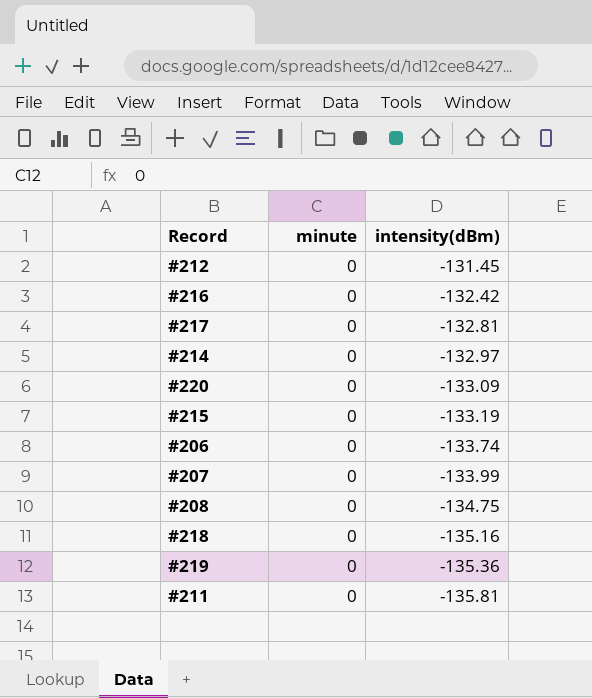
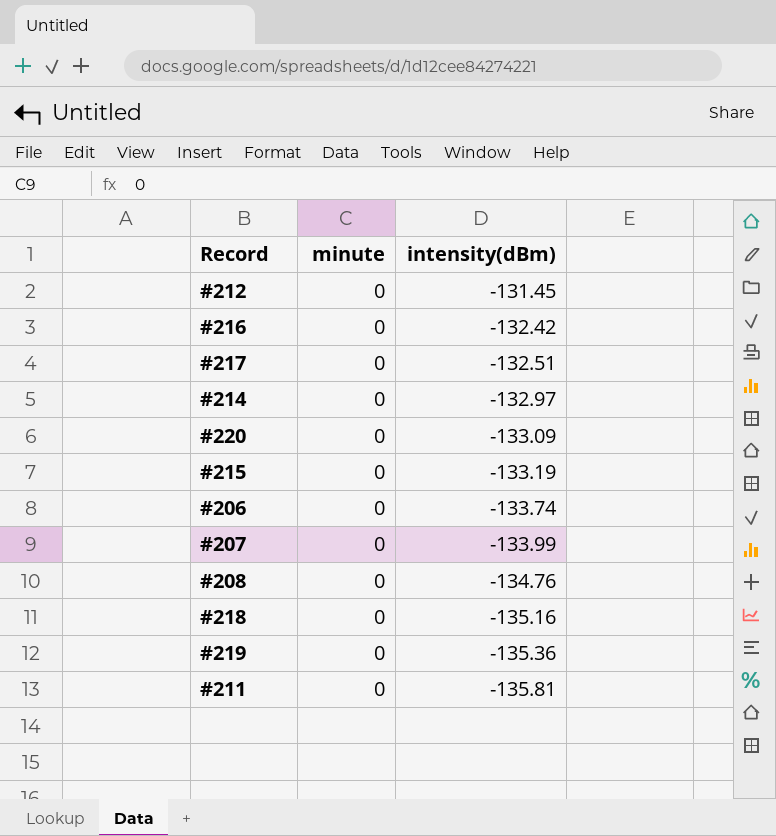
#217 | intensity(dBm): -132.81 -> -132.51
#208 | intensity(dBm): -134.75 -> -134.76

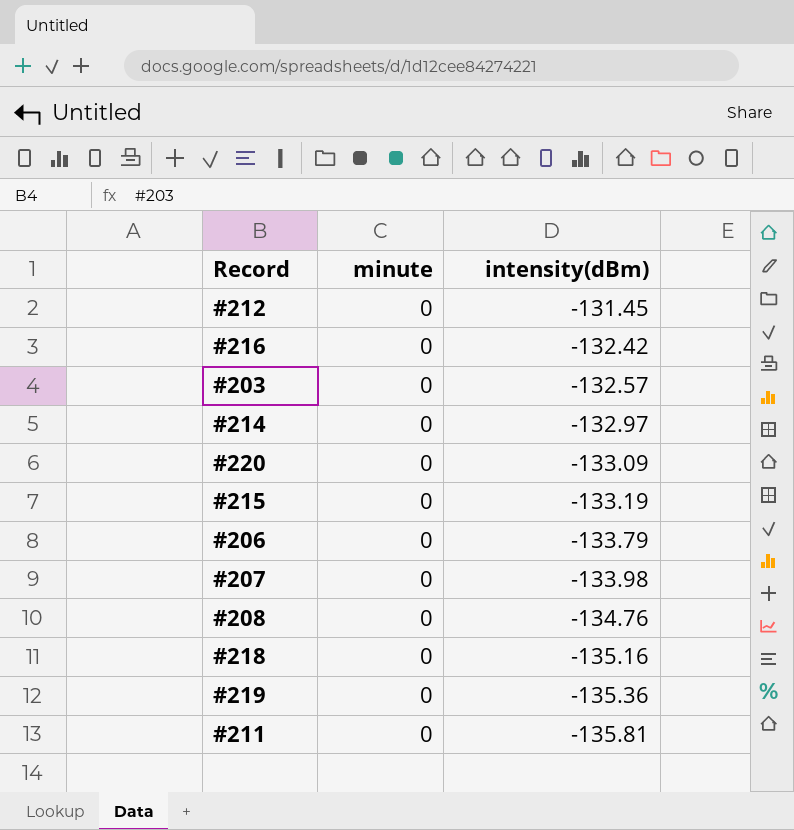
row #217: 0 | -132.51 -> none
row #203: none -> 0 | -132.57
#206 | intensity(dBm): -133.74 -> -133.79
#207 | intensity(dBm): -133.99 -> -133.98

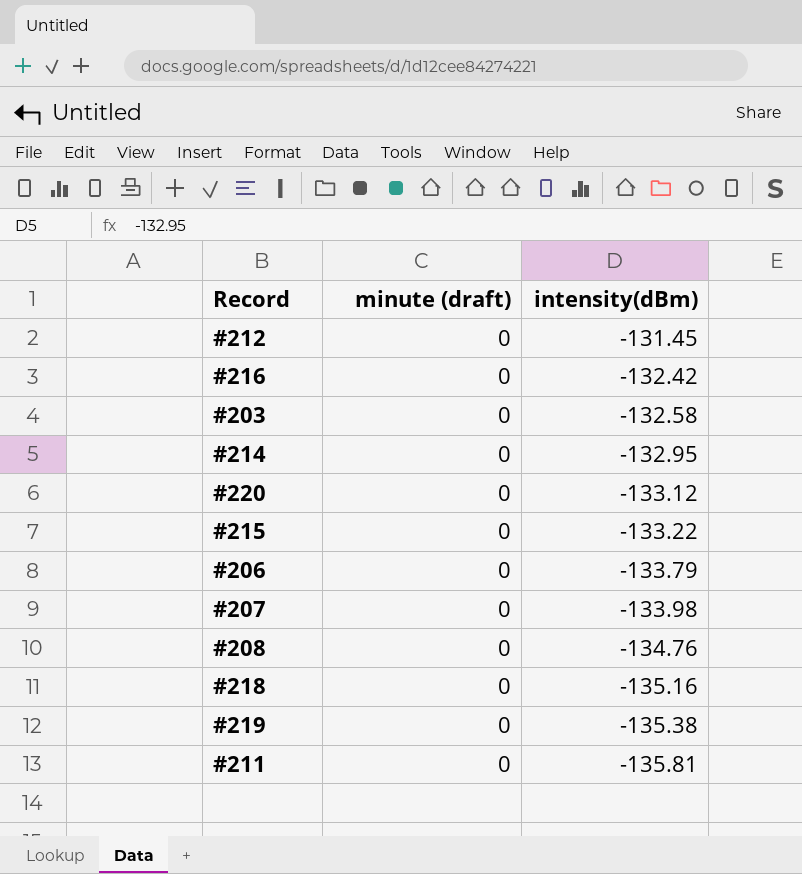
column name: minute -> minute (draft)
#203 | intensity(dBm): -132.57 -> -132.58
#214 | intensity(dBm): -132.97 -> -132.95
#220 | intensity(dBm): -133.09 -> -133.12
#215 | intensity(dBm): -133.19 -> -133.22
#219 | intensity(dBm): -135.36 -> -135.38

